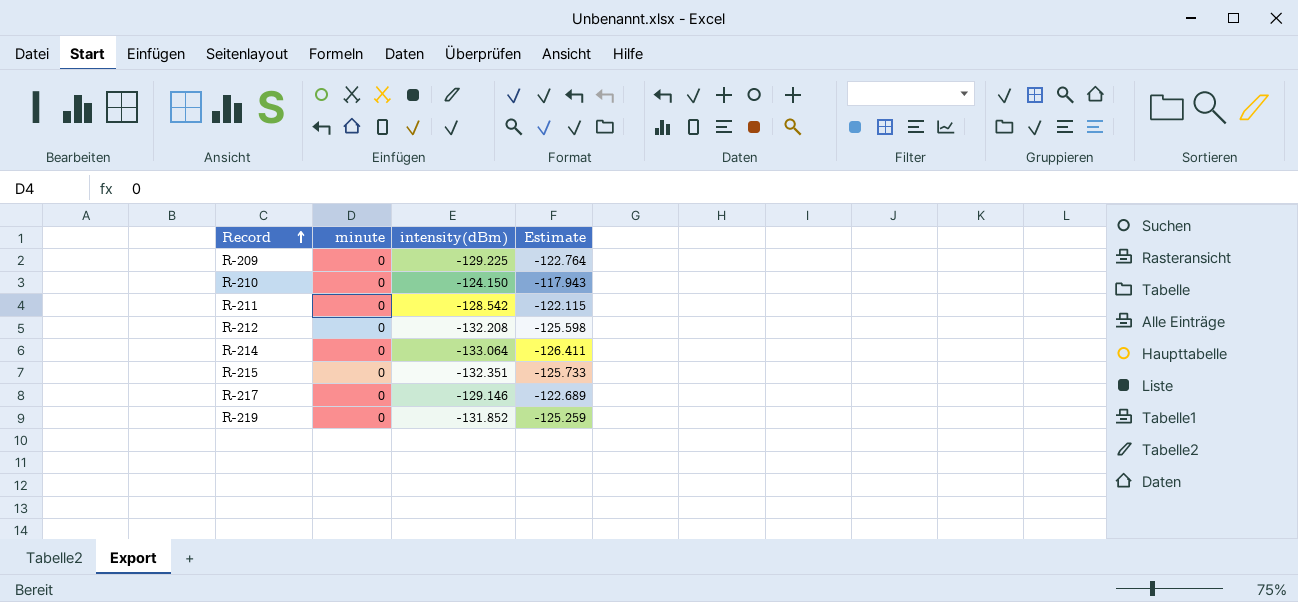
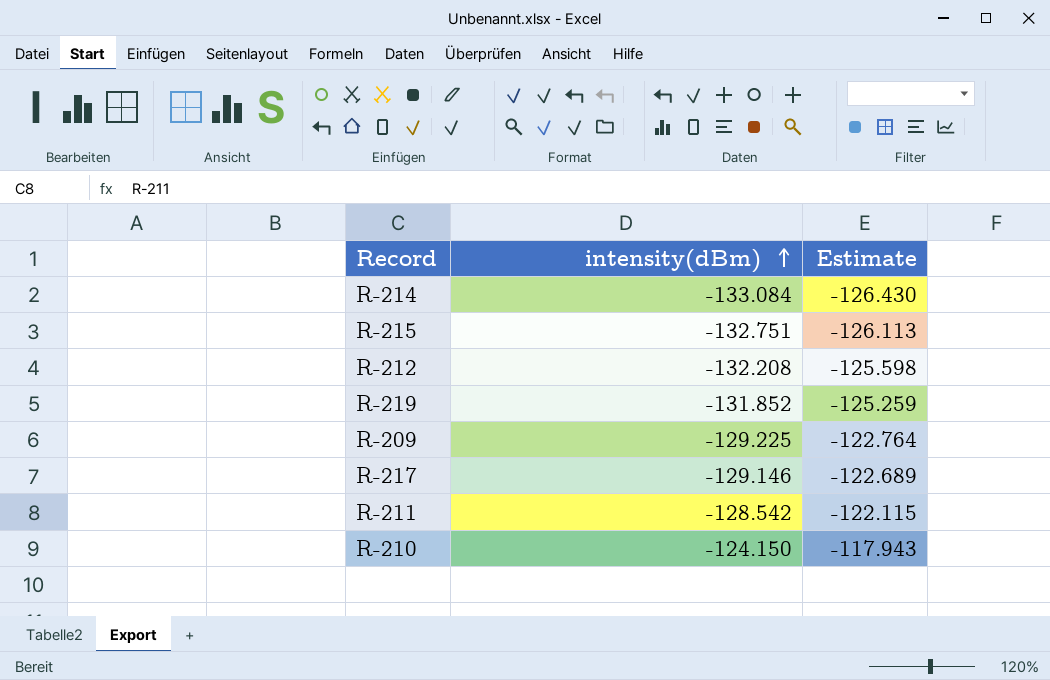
row order: Record ascending -> intensity(dBm) ascending
column minute | position: 2 -> none
R-214 | intensity(dBm): -133.064 -> -133.084
R-214 | Estimate: -126.411 -> -126.430
R-215 | intensity(dBm): -132.351 -> -132.751
R-215 | Estimate: -125.733 -> -126.113

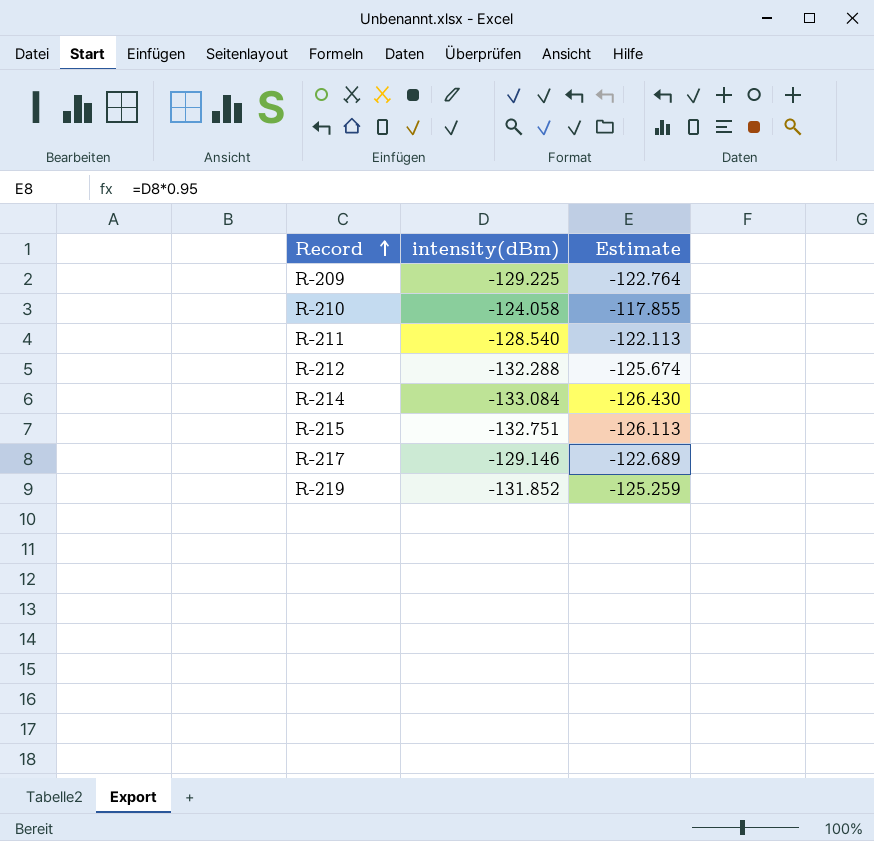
row order: intensity(dBm) ascending -> Record ascending
R-210 | intensity(dBm): -124.150 -> -124.058
R-210 | Estimate: -117.943 -> -117.855
R-211 | intensity(dBm): -128.542 -> -128.540
R-211 | Estimate: -122.115 -> -122.113
R-212 | intensity(dBm): -132.208 -> -132.288
R-212 | Estimate: -125.598 -> -125.674

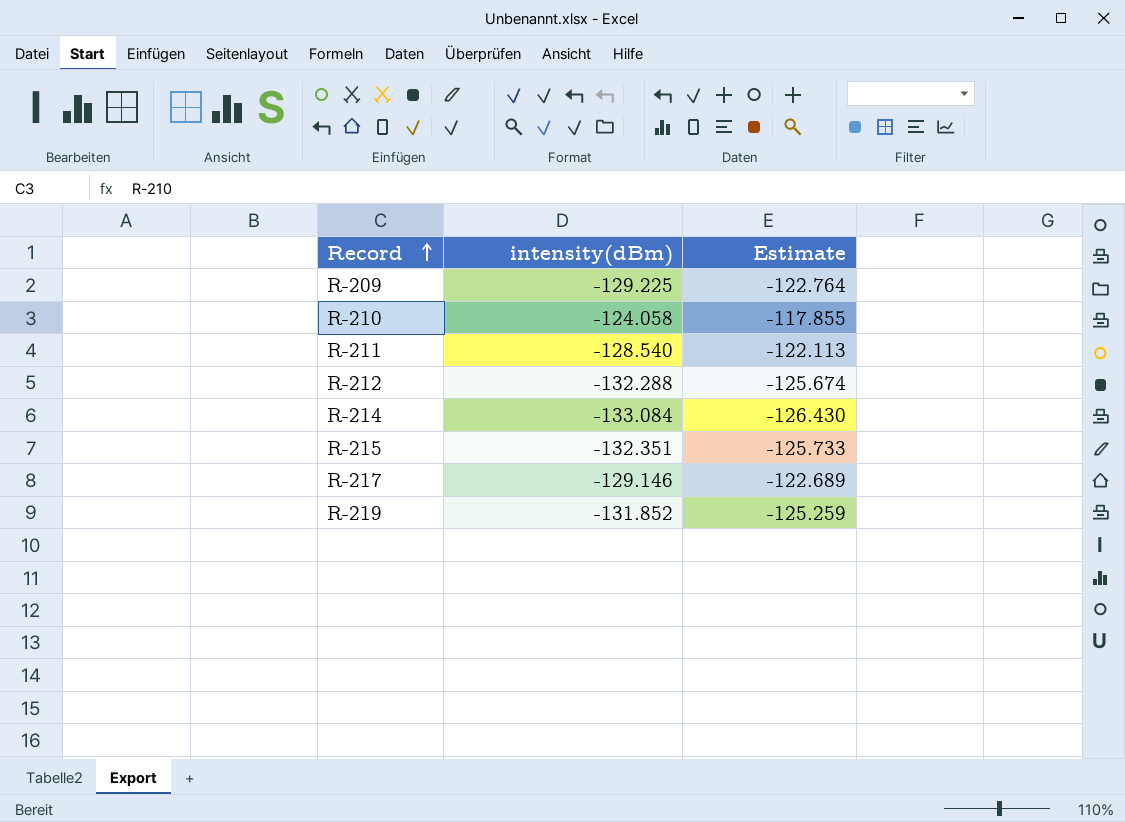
R-215 | intensity(dBm): -132.751 -> -132.351
R-215 | Estimate: -126.113 -> -125.733

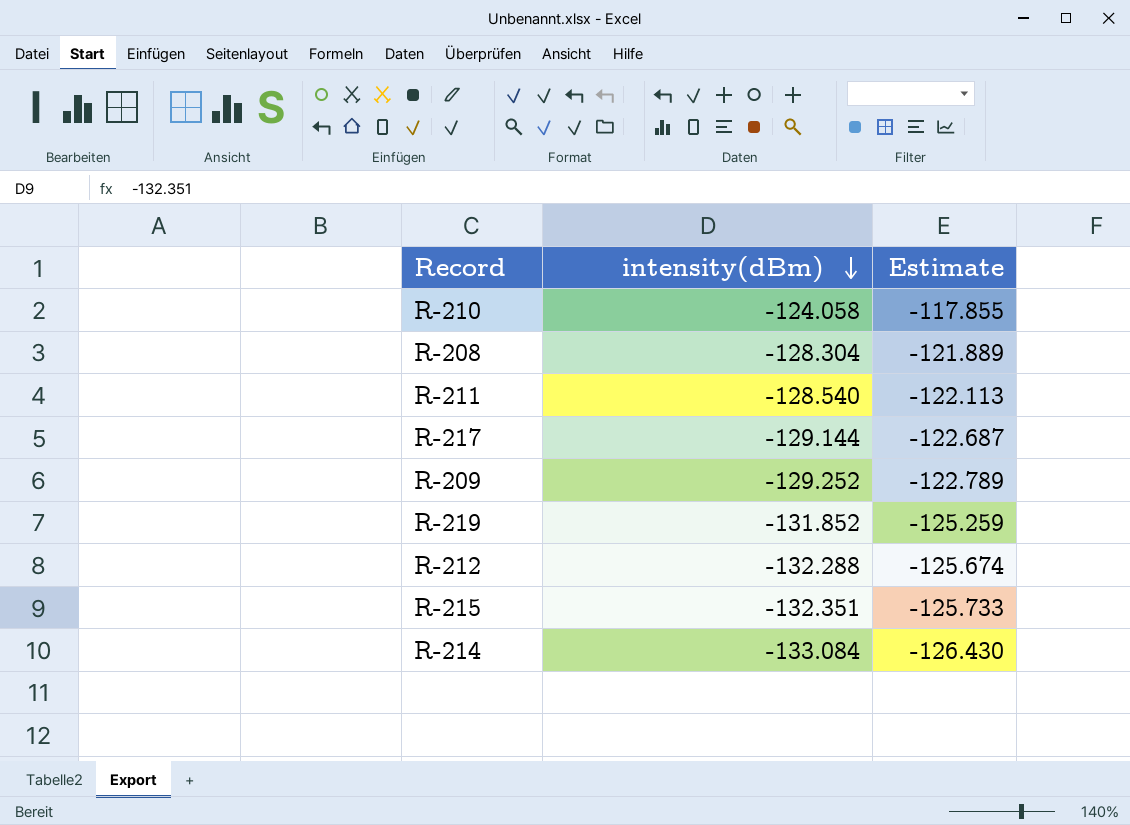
row order: Record ascending -> intensity(dBm) descending
row R-208: none -> -128.304 | -121.889
R-217 | intensity(dBm): -129.146 -> -129.144
R-217 | Estimate: -122.689 -> -122.687
R-209 | intensity(dBm): -129.225 -> -129.252
R-209 | Estimate: -122.764 -> -122.789

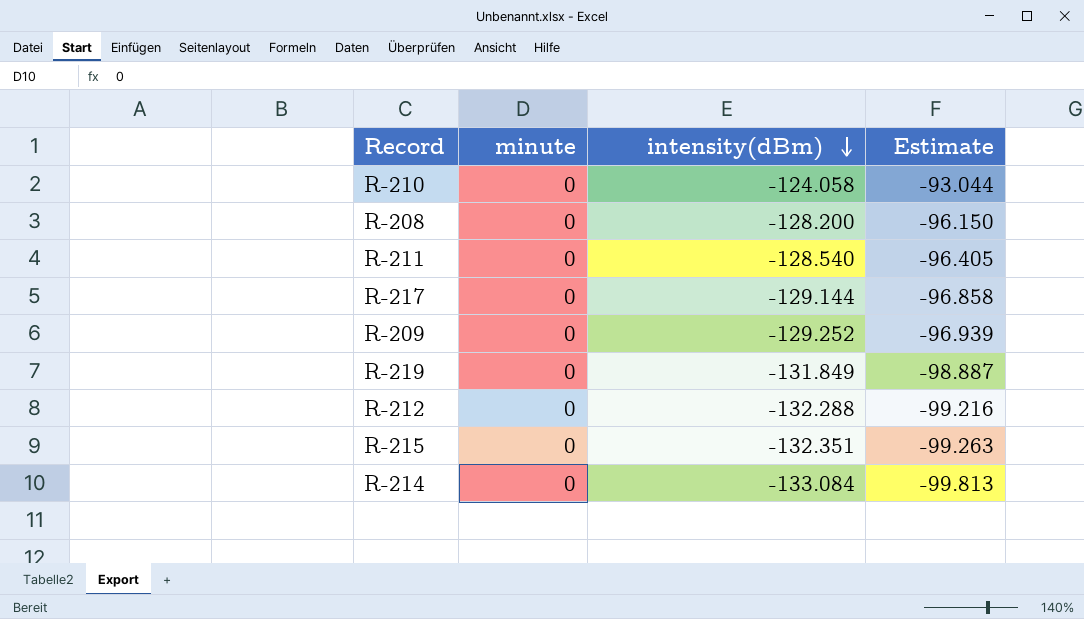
column minute | position: none -> 2
column Estimate | formula: [intensity(dBm)] * 0.95 -> [intensity(dBm)] * 0.75
R-208 | intensity(dBm): -128.304 -> -128.200
R-219 | intensity(dBm): -131.852 -> -131.849

